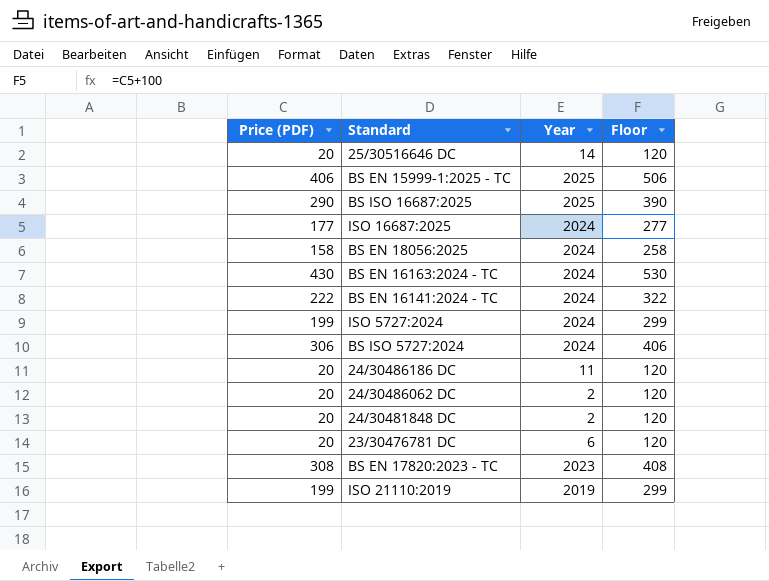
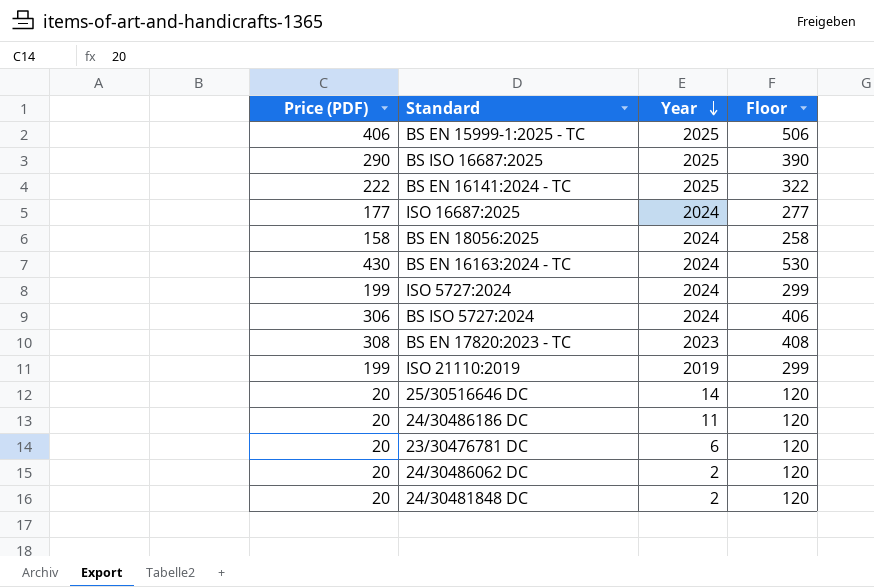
row order: none -> Year descending
BS EN 16141:2024 - TC | Year: 2024 -> 2025

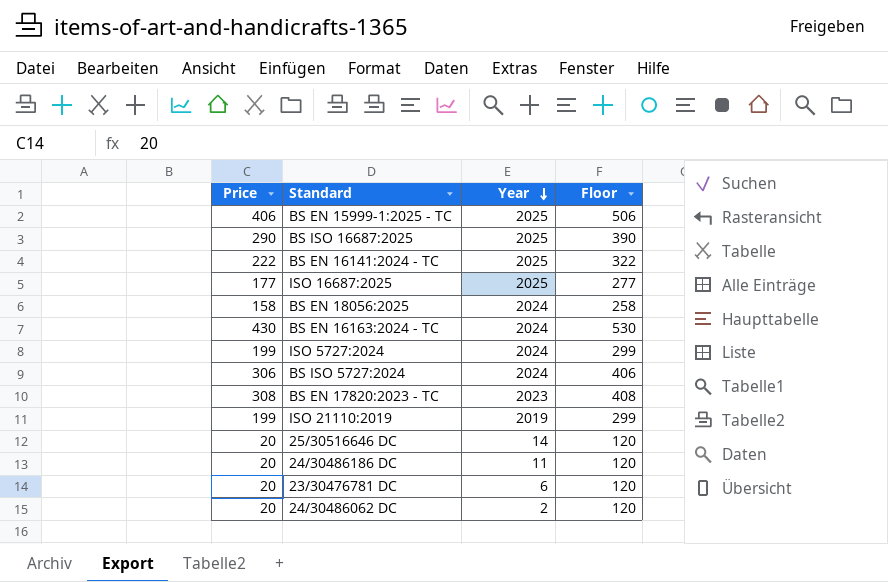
column name: Price (PDF) -> Price
row 24/30481848 DC: 20 | 2 | 120 -> none
ISO 16687:2025 | Year: 2024 -> 2025

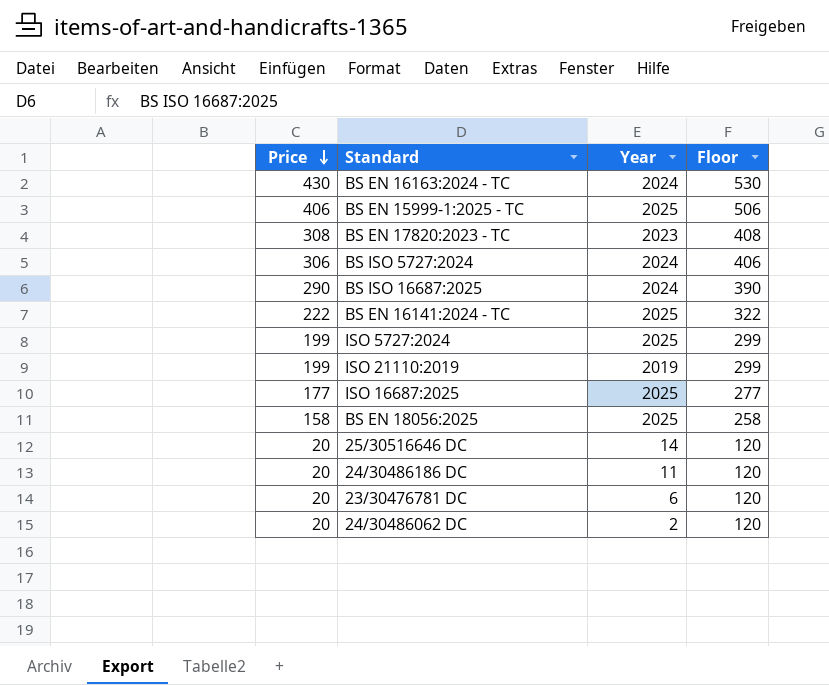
row order: Year descending -> Price descending
BS ISO 16687:2025 | Year: 2025 -> 2024
ISO 5727:2024 | Year: 2024 -> 2025
BS EN 18056:2025 | Year: 2024 -> 2025

